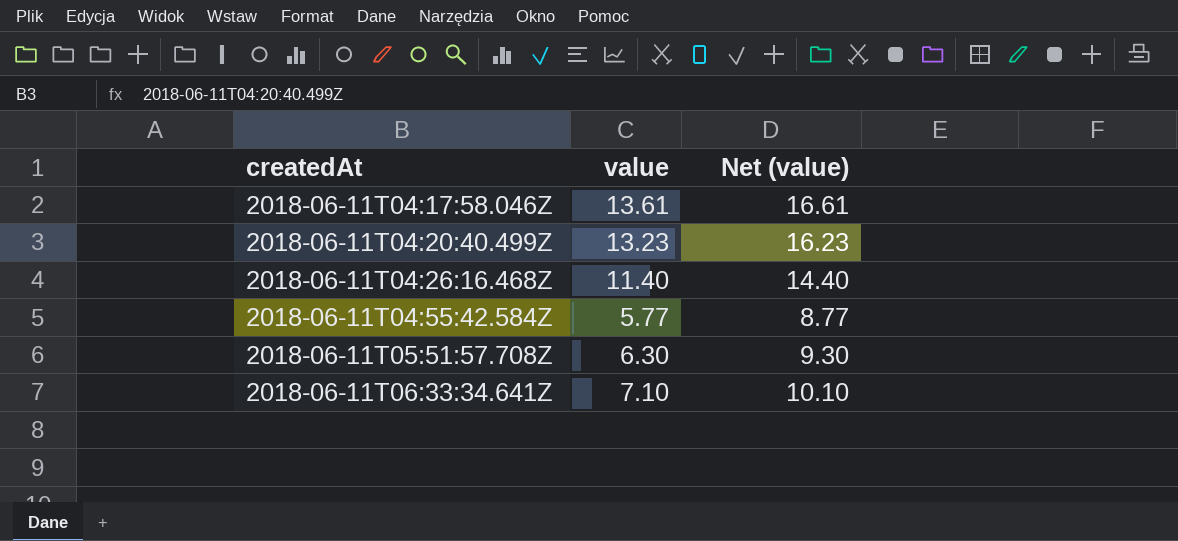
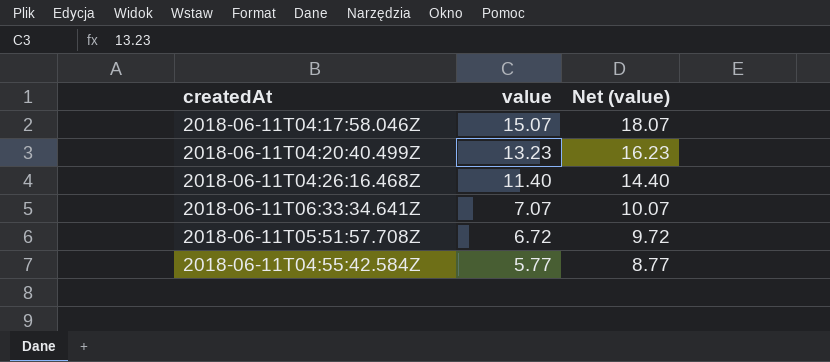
row order: createdAt ascending -> value descending
2018-06-11T04:17:58.046Z | value: 13.61 -> 15.07
2018-06-11T04:17:58.046Z | Net (value): 16.61 -> 18.07
2018-06-11T06:33:34.641Z | value: 7.10 -> 7.07
2018-06-11T06:33:34.641Z | Net (value): 10.10 -> 10.07
2018-06-11T05:51:57.708Z | value: 6.30 -> 6.72
2018-06-11T05:51:57.708Z | Net (value): 9.30 -> 9.72

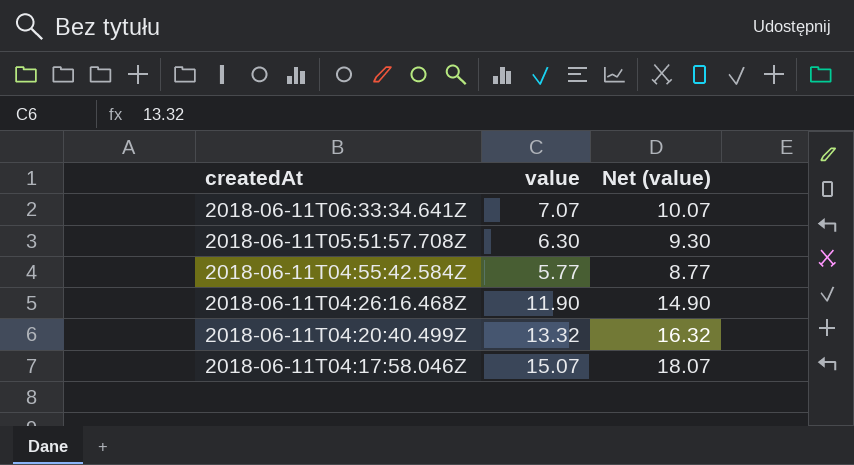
row order: value descending -> createdAt descending
2018-06-11T05:51:57.708Z | value: 6.72 -> 6.30
2018-06-11T05:51:57.708Z | Net (value): 9.72 -> 9.30
2018-06-11T04:26:16.468Z | value: 11.40 -> 11.90
2018-06-11T04:26:16.468Z | Net (value): 14.40 -> 14.90
2018-06-11T04:20:40.499Z | value: 13.23 -> 13.32
2018-06-11T04:20:40.499Z | Net (value): 16.23 -> 16.32

